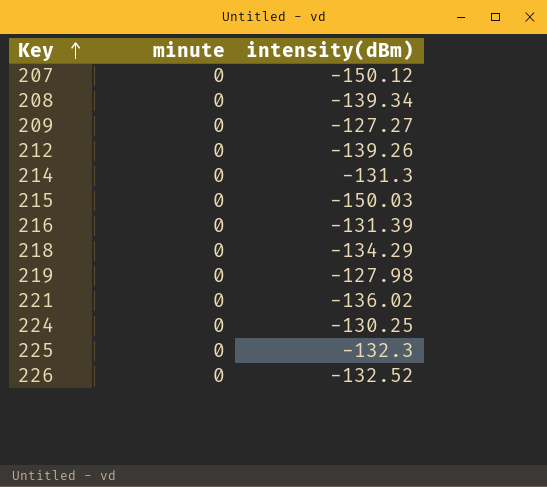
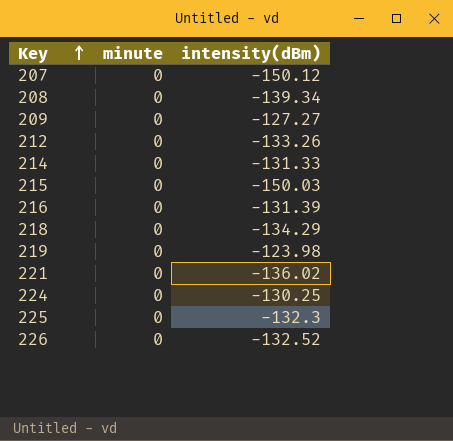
212 | intensity(dBm): -139.26 -> -133.26
214 | intensity(dBm): -131.3 -> -131.33
219 | intensity(dBm): -127.98 -> -123.98

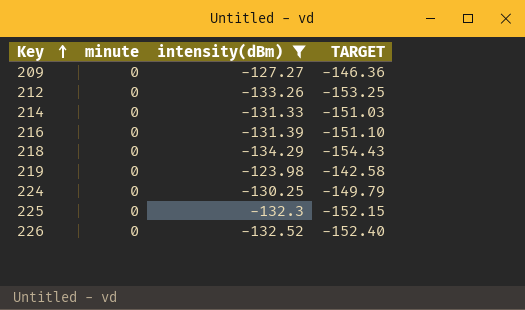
filter: none -> intensity(dBm) >= -134.29
column TARGET | formula: none -> [intensity(dBm)] * 1.15

